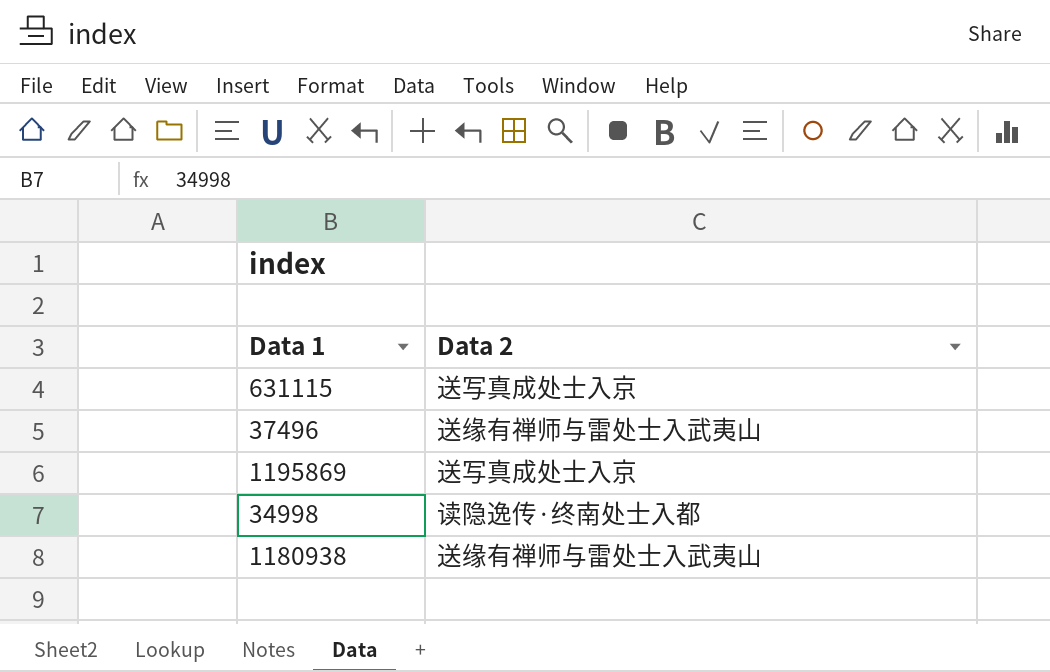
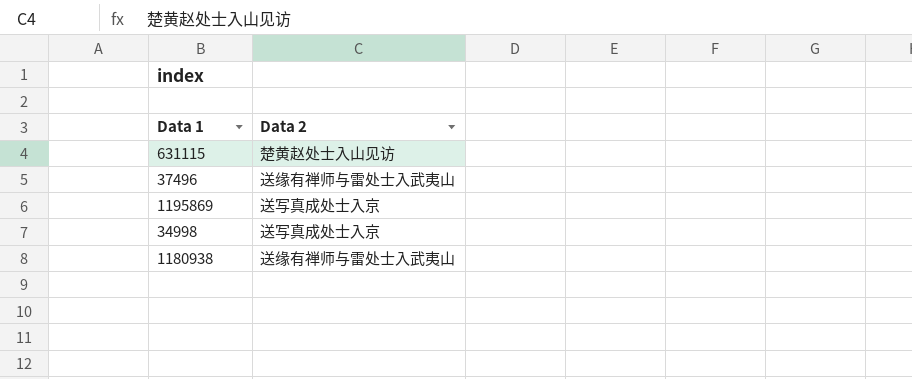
631115 | Data 2: 送写真成处士入京 -> 楚黄赵处士入山见访
34998 | Data 2: 读隐逸传·终南处士入都 -> 送写真成处士入京

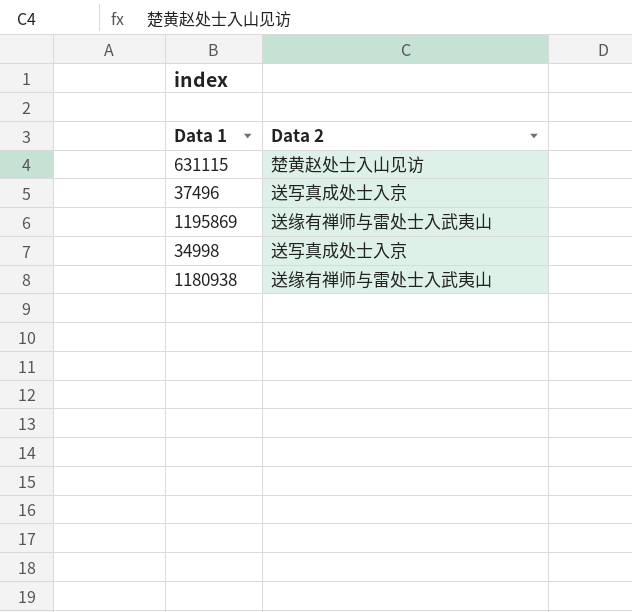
37496 | Data 2: 送缘有禅师与雷处士入武夷山 -> 送写真成处士入京
1195869 | Data 2: 送写真成处士入京 -> 送缘有禅师与雷处士入武夷山

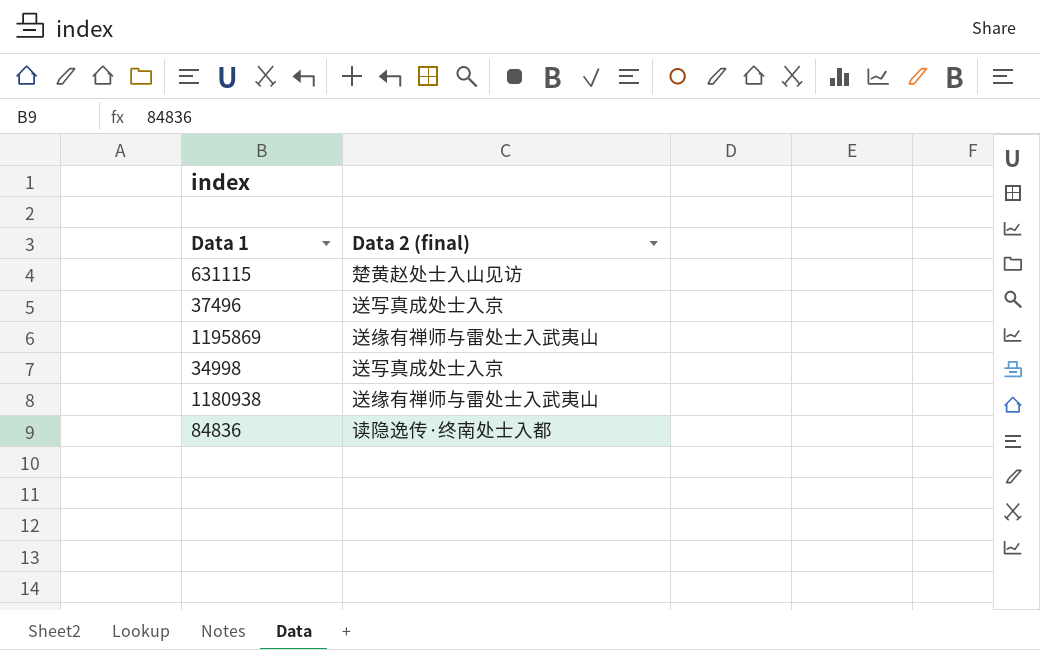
column name: Data 2 -> Data 2 (final)
row 84836: none -> 读隐逸传·终南处士入都

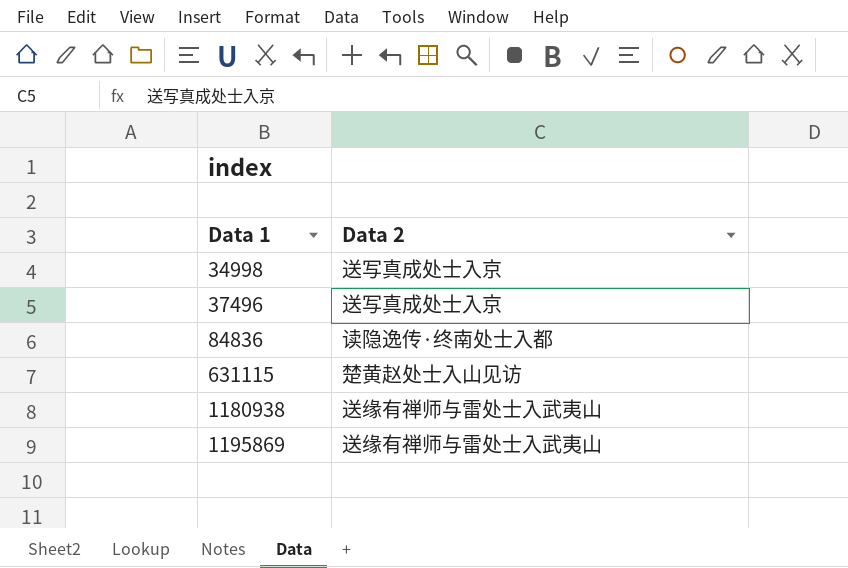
row order: none -> Data 1 ascending
column name: Data 2 (final) -> Data 2

